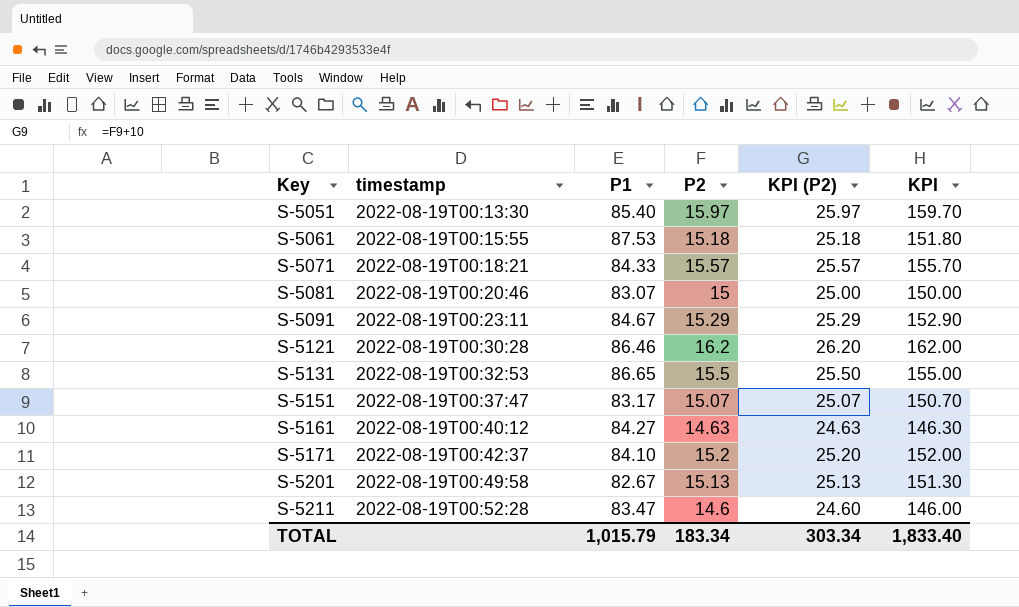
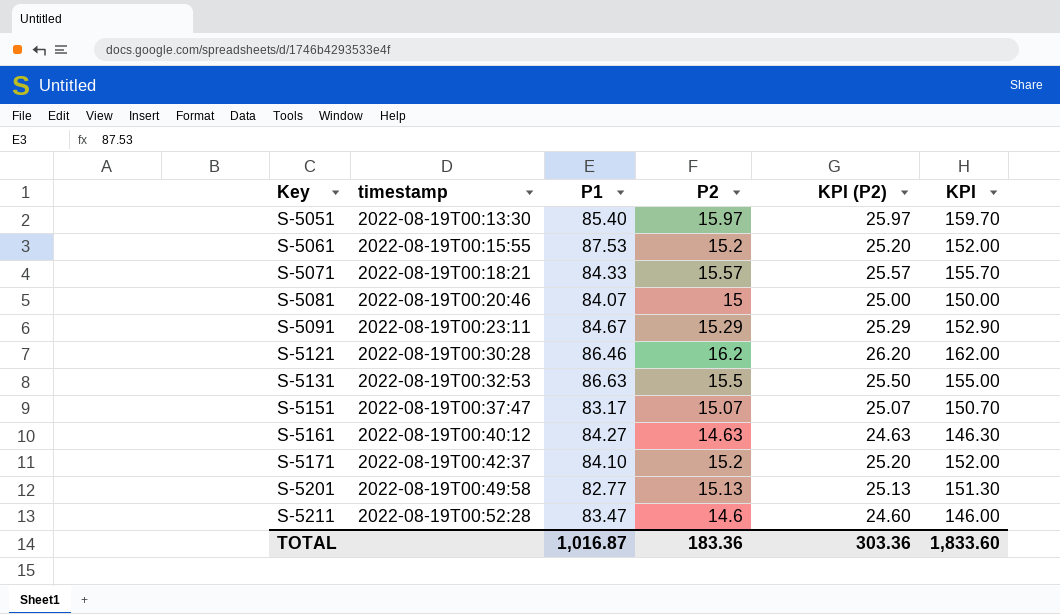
S-5061 | P2: 15.18 -> 15.2
S-5061 | KPI (P2): 25.18 -> 25.20
S-5061 | KPI: 151.80 -> 152.00
S-5081 | P1: 83.07 -> 84.07
S-5131 | P1: 86.65 -> 86.63
S-5201 | P1: 82.67 -> 82.77
TOTAL | P1: 1,015.79 -> 1,016.87
TOTAL | P2: 183.34 -> 183.36
TOTAL | KPI (P2): 303.34 -> 303.36
TOTAL | KPI: 1,833.40 -> 1,833.60

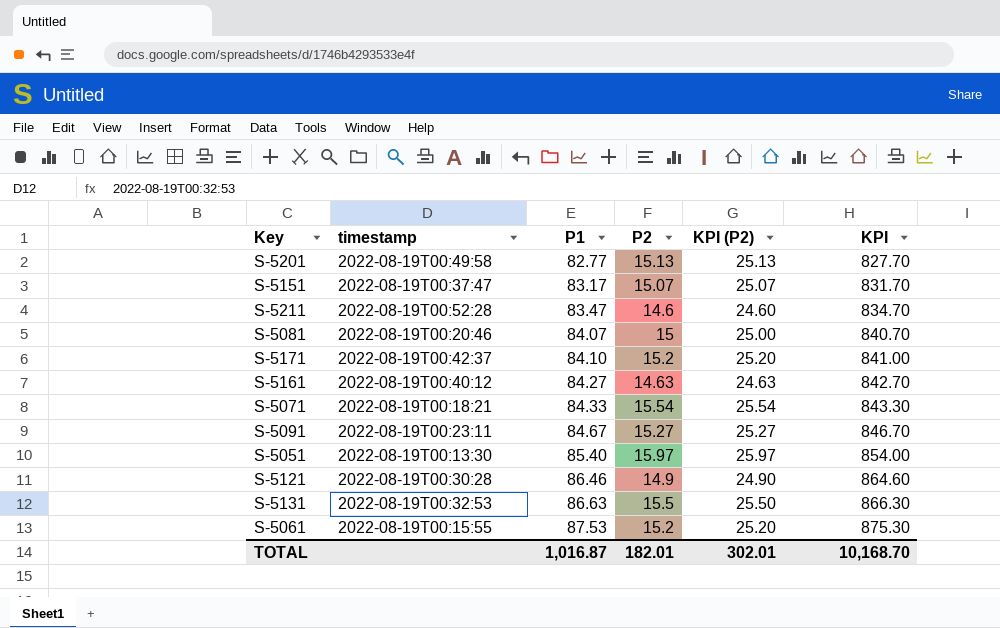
row order: Key ascending -> P1 ascending
column KPI | formula: [P2] * 10 -> [P1] * 10
S-5071 | P2: 15.57 -> 15.54
S-5071 | KPI (P2): 25.57 -> 25.54
S-5091 | P2: 15.29 -> 15.27
S-5091 | KPI (P2): 25.29 -> 25.27
S-5121 | P2: 16.2 -> 14.9
S-5121 | KPI (P2): 26.20 -> 24.90
TOTAL | P2: 183.36 -> 182.01
TOTAL | KPI (P2): 303.36 -> 302.01
TOTAL | KPI: 1,833.60 -> 10,168.70

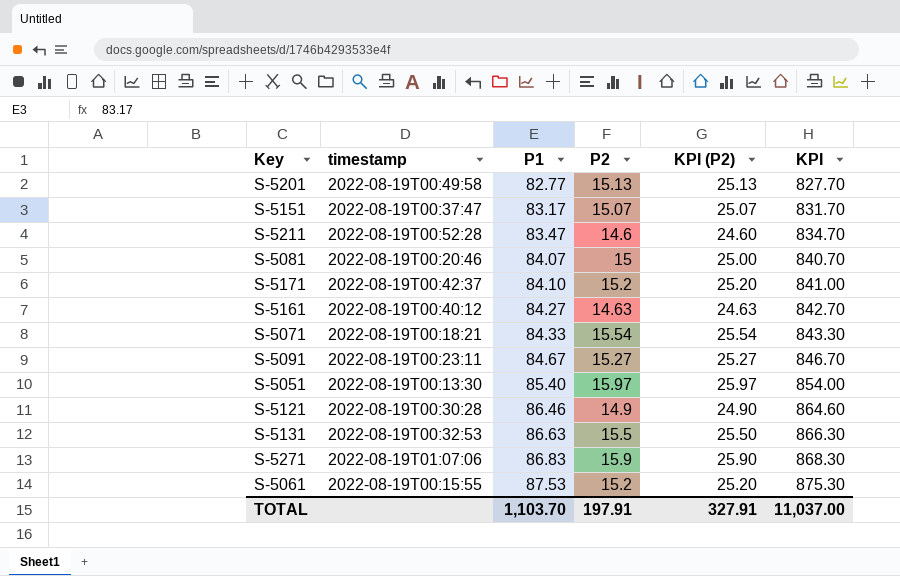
row S-5271: none -> 2022-08-19T01:07:06 | 86.83 | 15.9 | 25.90 | 868.30
TOTAL | P1: 1,016.87 -> 1,103.70
TOTAL | P2: 182.01 -> 197.91
TOTAL | KPI (P2): 302.01 -> 327.91
TOTAL | KPI: 10,168.70 -> 11,037.00

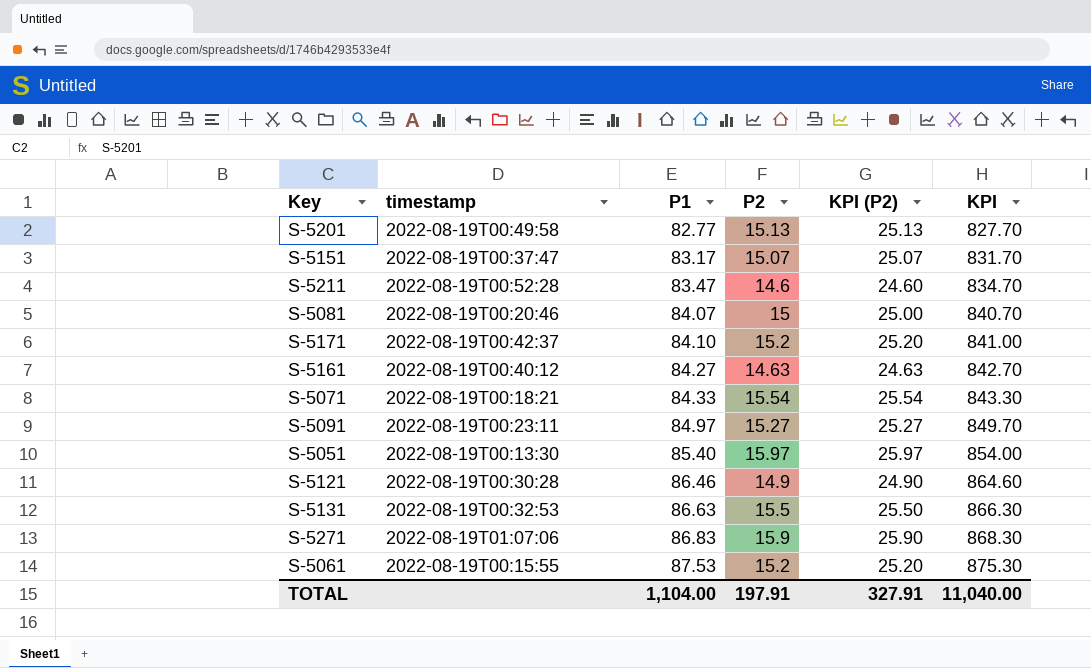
S-5091 | P1: 84.67 -> 84.97
S-5091 | KPI: 846.70 -> 849.70
TOTAL | P1: 1,103.70 -> 1,104.00
TOTAL | KPI: 11,037.00 -> 11,040.00

